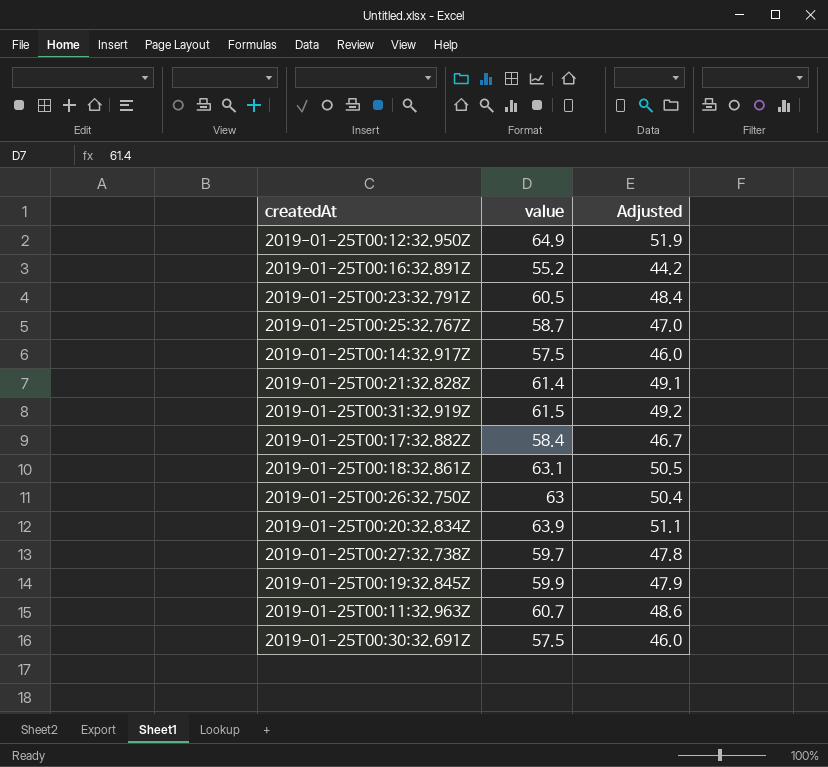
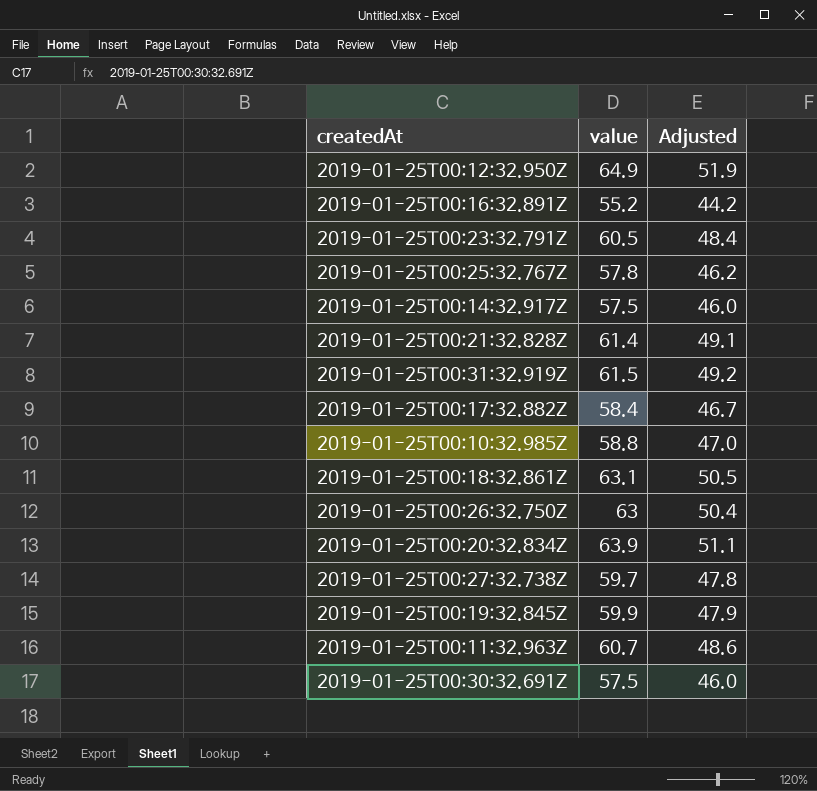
2019-01-25T00:25:32.767Z | value: 58.7 -> 57.8
2019-01-25T00:25:32.767Z | Adjusted: 47.0 -> 46.2
row 2019-01-25T00:10:32.985Z: none -> 58.8 | 47.0

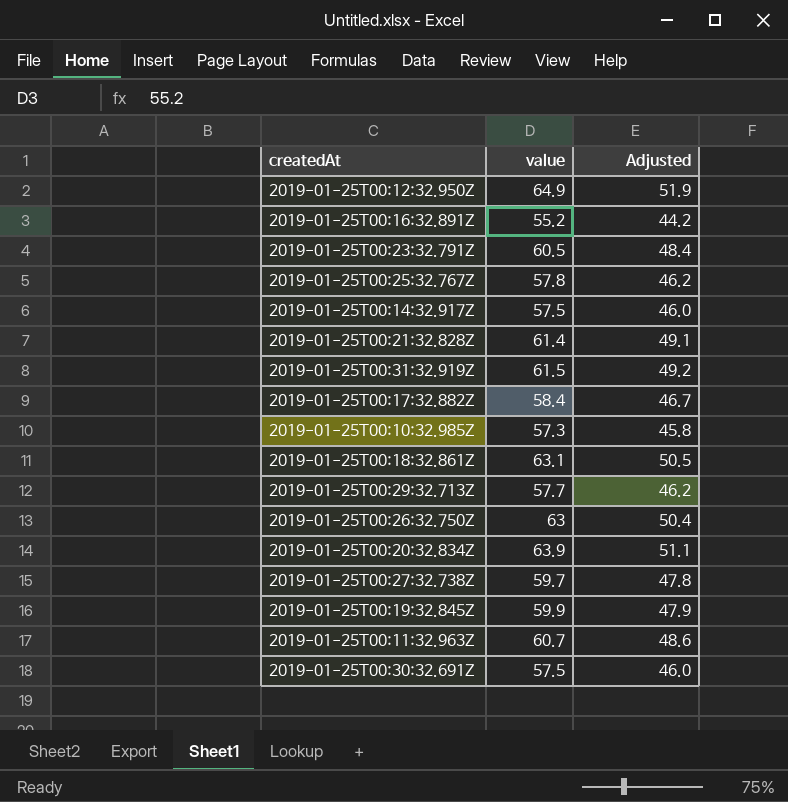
2019-01-25T00:10:32.985Z | value: 58.8 -> 57.3
2019-01-25T00:10:32.985Z | Adjusted: 47.0 -> 45.8
row 2019-01-25T00:29:32.713Z: none -> 57.7 | 46.2

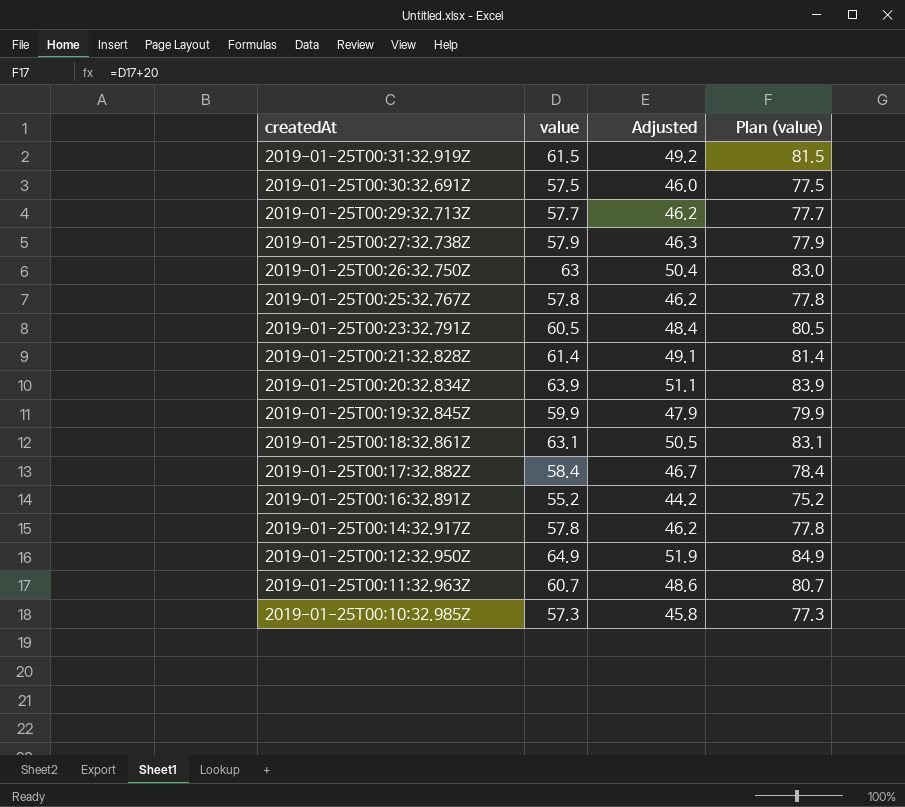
row order: none -> createdAt descending
column Plan (value) | formula: none -> [value] + 20
2019-01-25T00:27:32.738Z | value: 59.7 -> 57.9
2019-01-25T00:27:32.738Z | Adjusted: 47.8 -> 46.3
2019-01-25T00:14:32.917Z | value: 57.5 -> 57.8
2019-01-25T00:14:32.917Z | Adjusted: 46.0 -> 46.2

